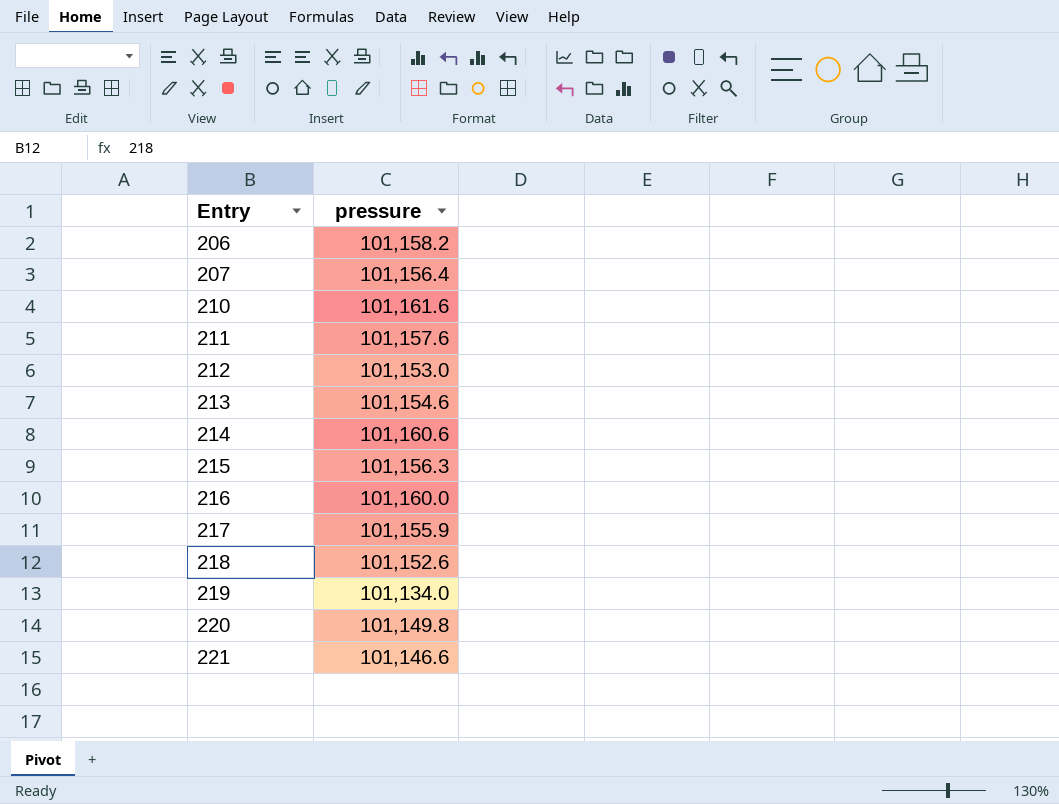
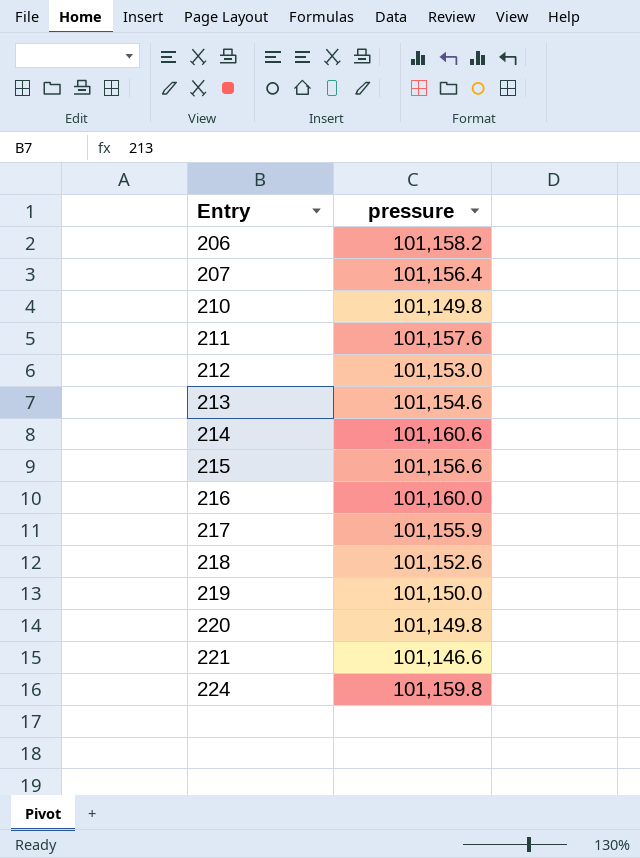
210 | pressure: 101,161.6 -> 101,149.8
215 | pressure: 101,156.3 -> 101,156.6
219 | pressure: 101,134.0 -> 101,150.0
row 224: none -> 101,159.8

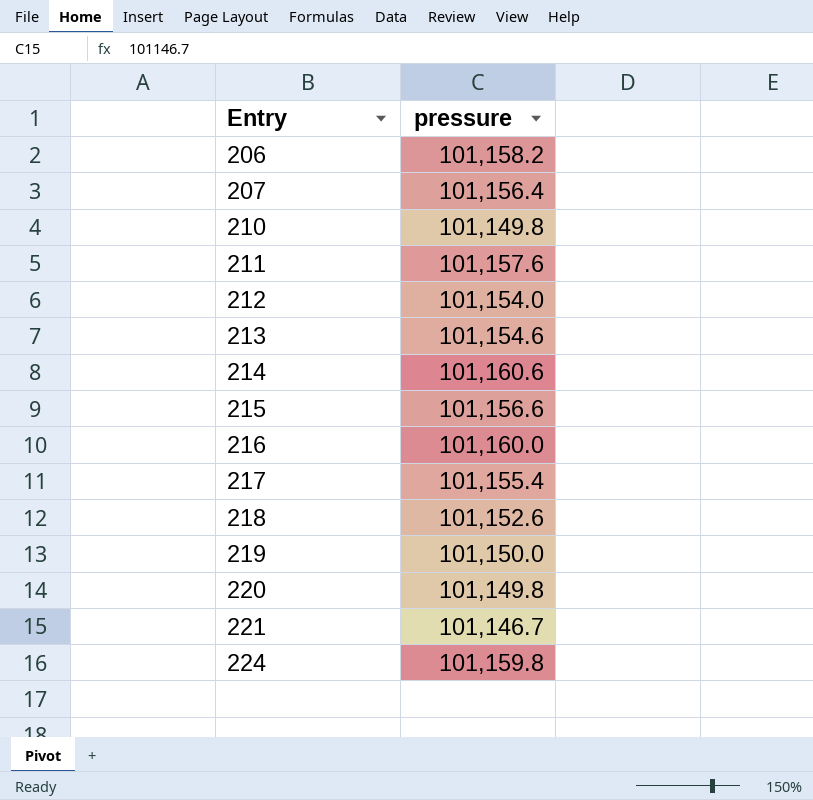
212 | pressure: 101,153.0 -> 101,154.0
217 | pressure: 101,155.9 -> 101,155.4
221 | pressure: 101,146.6 -> 101,146.7

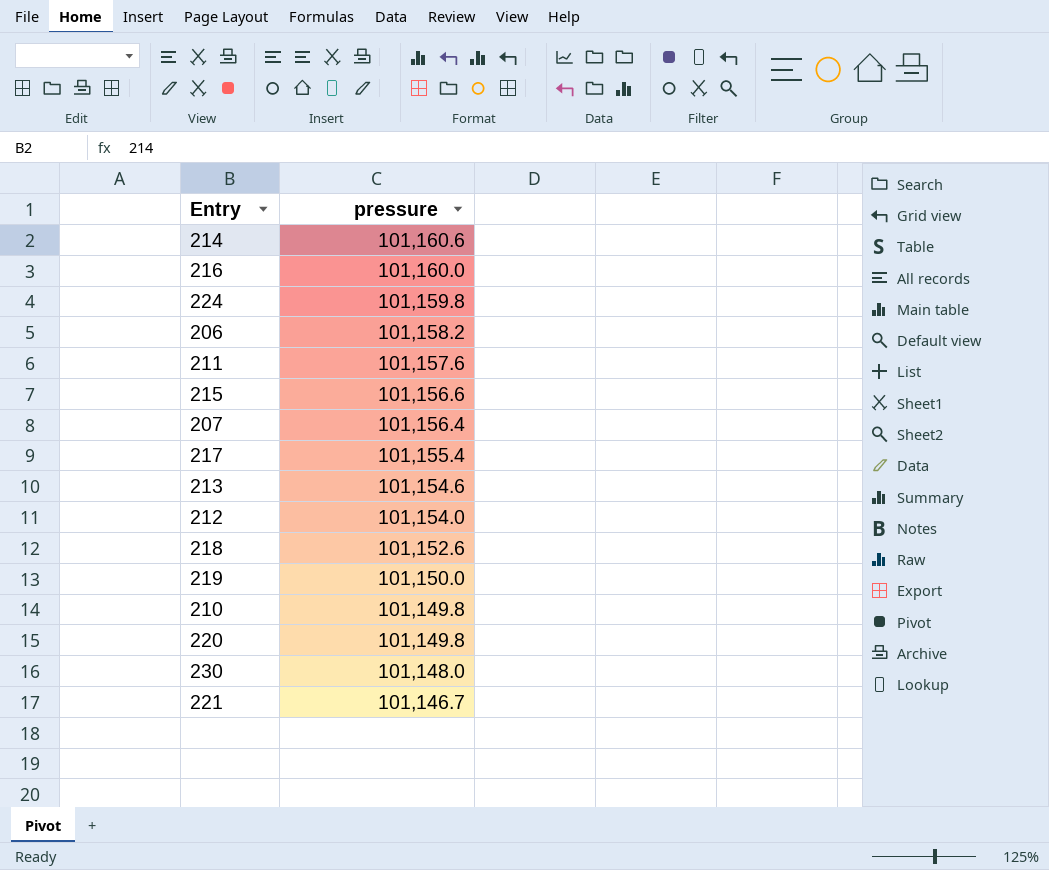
row order: Entry ascending -> pressure descending
row 230: none -> 101,148.0

